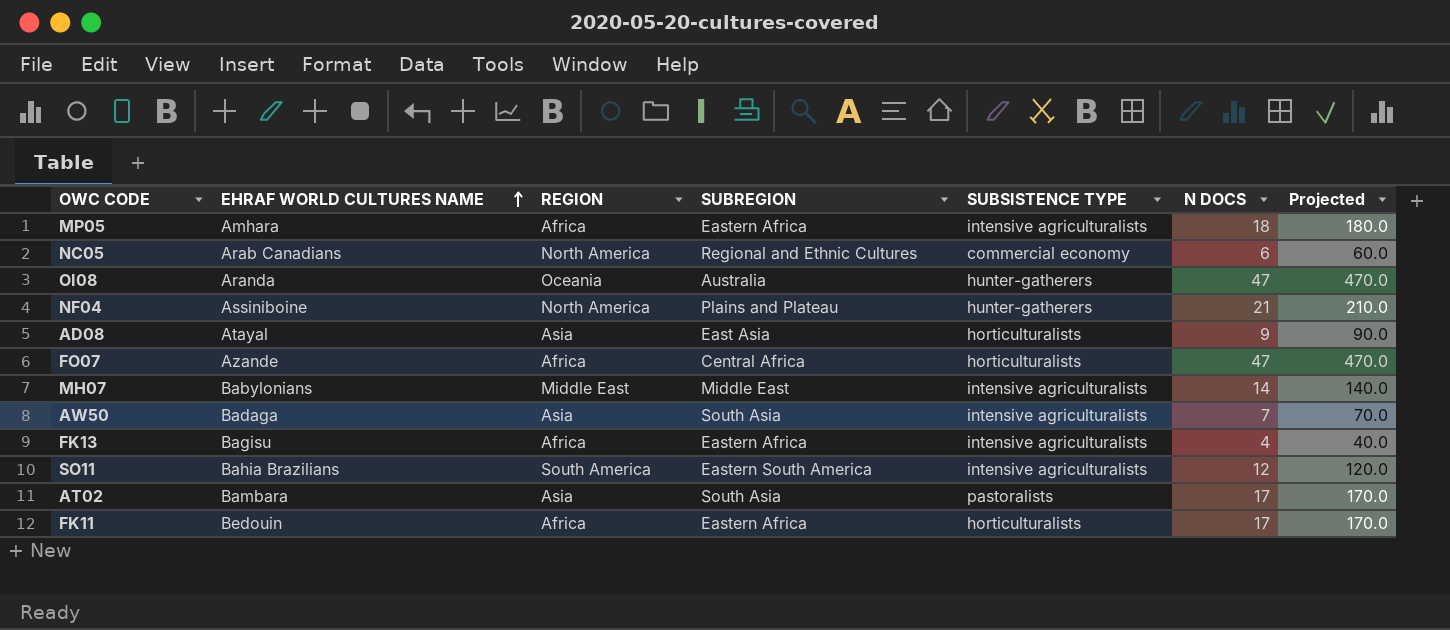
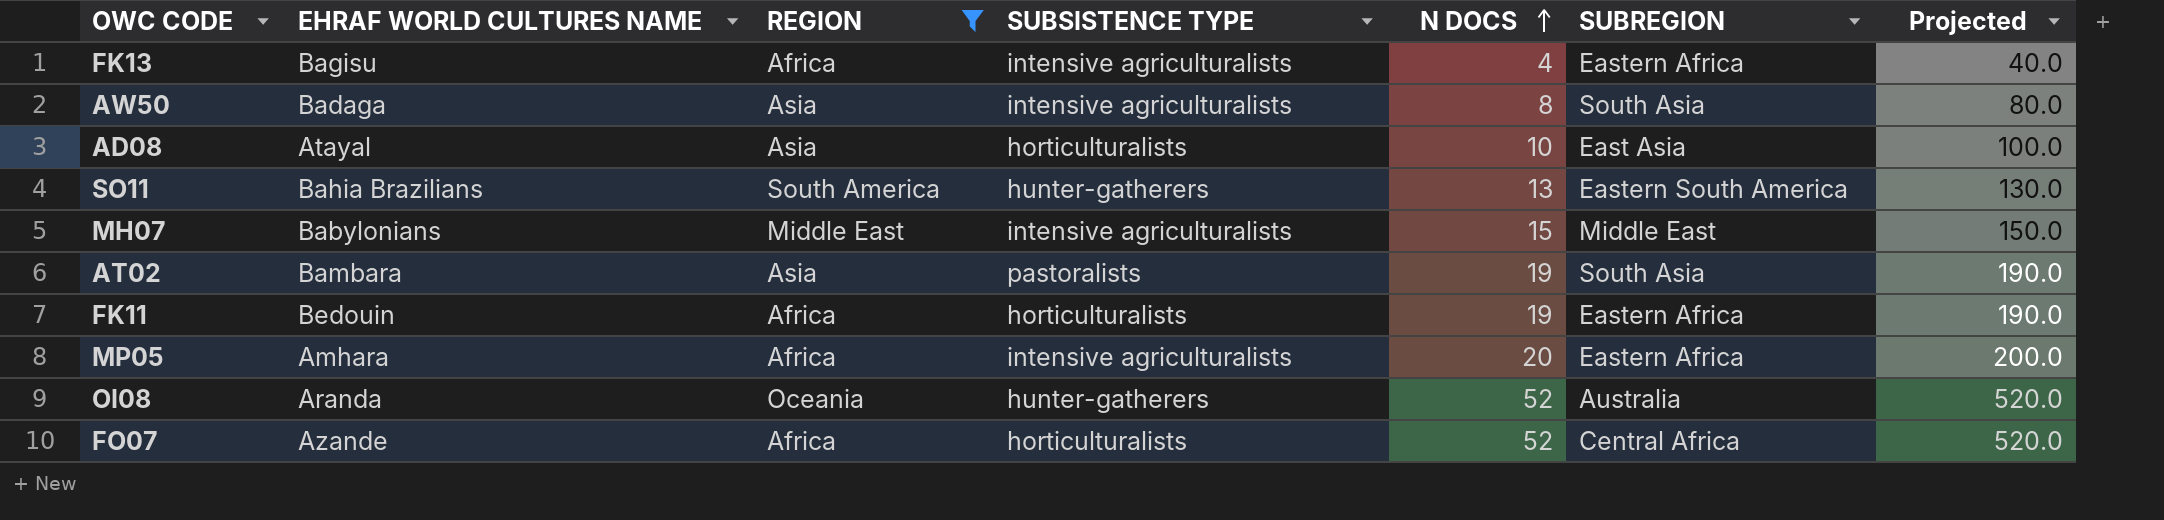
filter: none -> REGION != North America
row order: EHRAF WORLD CULTURES NAME ascending -> N DOCS ascending
column SUBREGION | position: 4 -> 6
AW50 | N DOCS: 7 -> 8
AW50 | Projected: 70.0 -> 80.0
AD08 | N DOCS: 9 -> 10
AD08 | Projected: 90.0 -> 100.0
SO11 | SUBSISTENCE TYPE: intensive agriculturalists -> hunter-gatherers
SO11 | N DOCS: 12 -> 13
SO11 | Projected: 120.0 -> 130.0
MH07 | N DOCS: 14 -> 15
MH07 | Projected: 140.0 -> 150.0
AT02 | N DOCS: 17 -> 19
AT02 | Projected: 170.0 -> 190.0
FK11 | N DOCS: 17 -> 19
FK11 | Projected: 170.0 -> 190.0
MP05 | N DOCS: 18 -> 20
MP05 | Projected: 180.0 -> 200.0
OI08 | N DOCS: 47 -> 52
OI08 | Projected: 470.0 -> 520.0
FO07 | N DOCS: 47 -> 52
FO07 | Projected: 470.0 -> 520.0

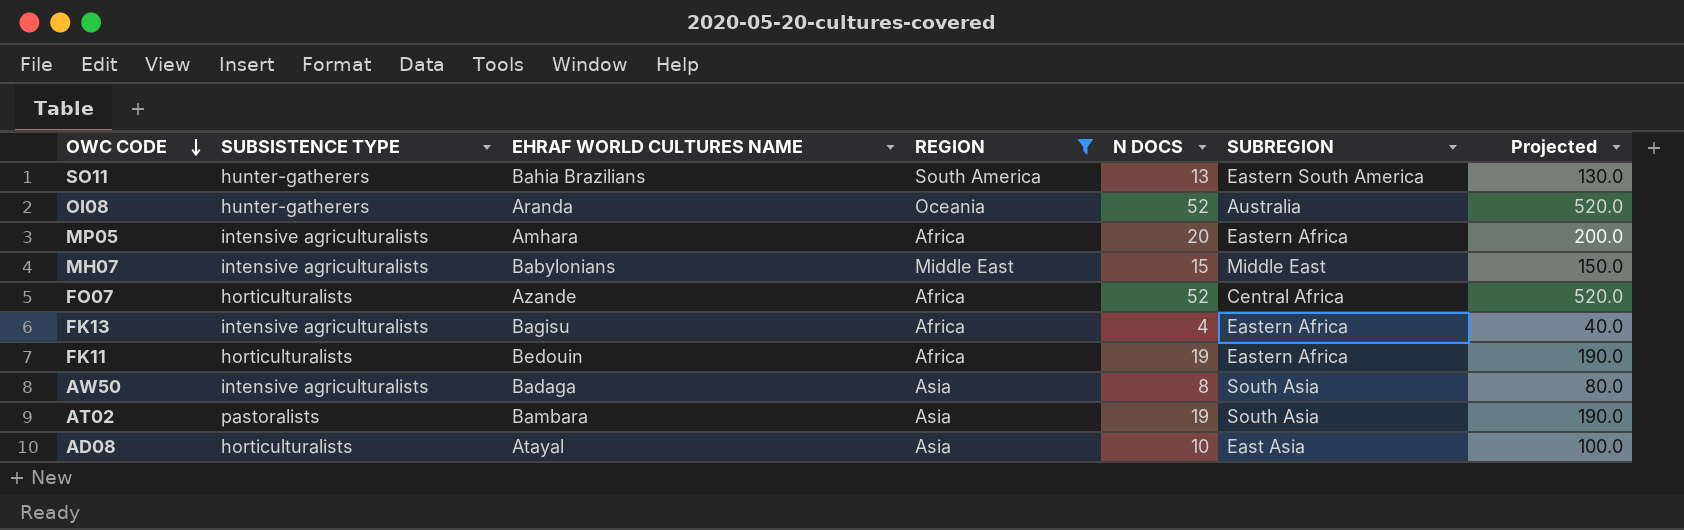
row order: N DOCS ascending -> OWC CODE descending
column SUBSISTENCE TYPE | position: 4 -> 2

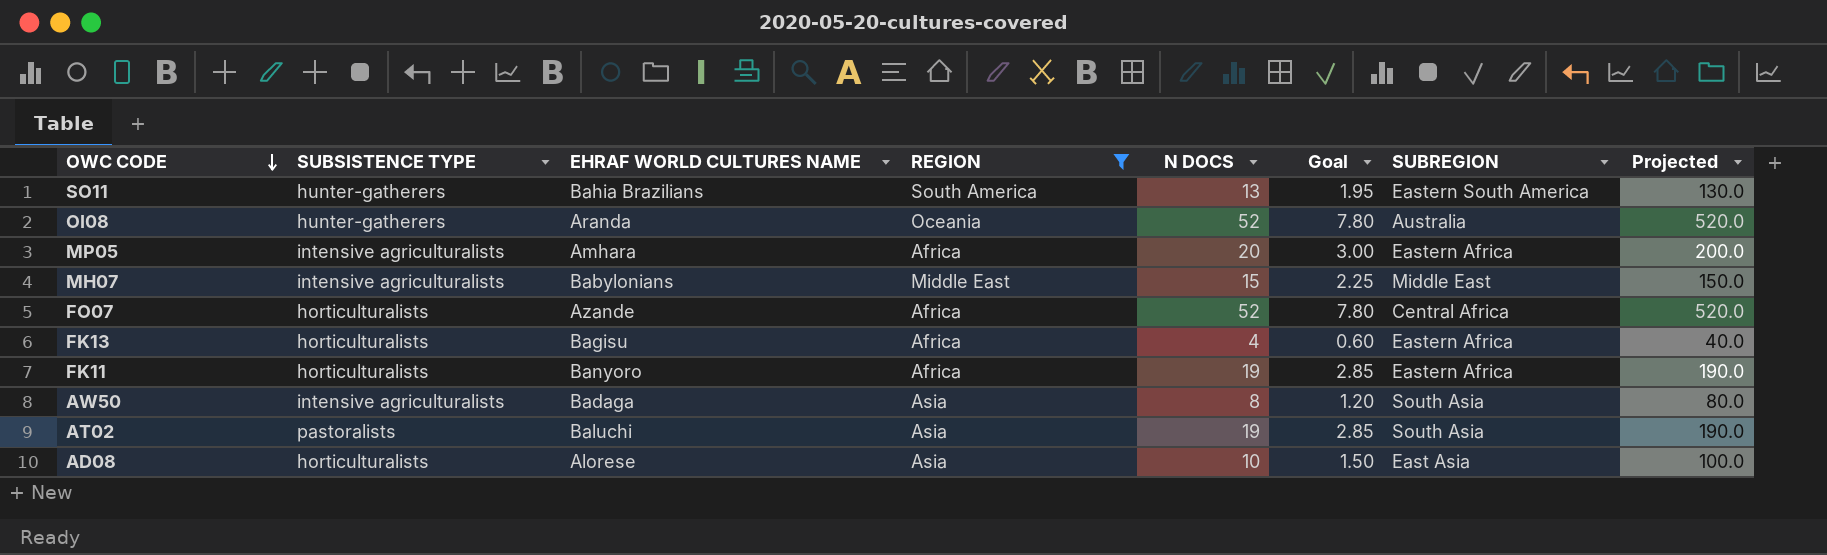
column Goal | formula: none -> [N DOCS] * 0.15
FK13 | SUBSISTENCE TYPE: intensive agriculturalists -> horticulturalists
FK11 | EHRAF WORLD CULTURES NAME: Bedouin -> Banyoro
AT02 | EHRAF WORLD CULTURES NAME: Bambara -> Baluchi
AD08 | EHRAF WORLD CULTURES NAME: Atayal -> Alorese

